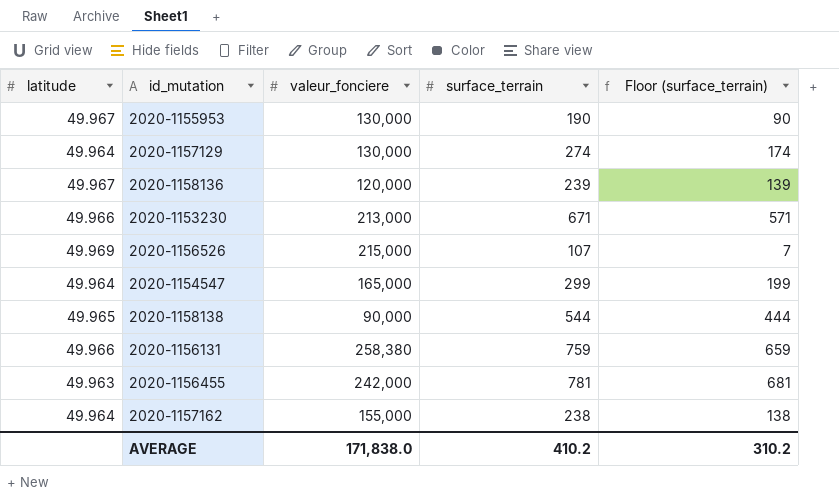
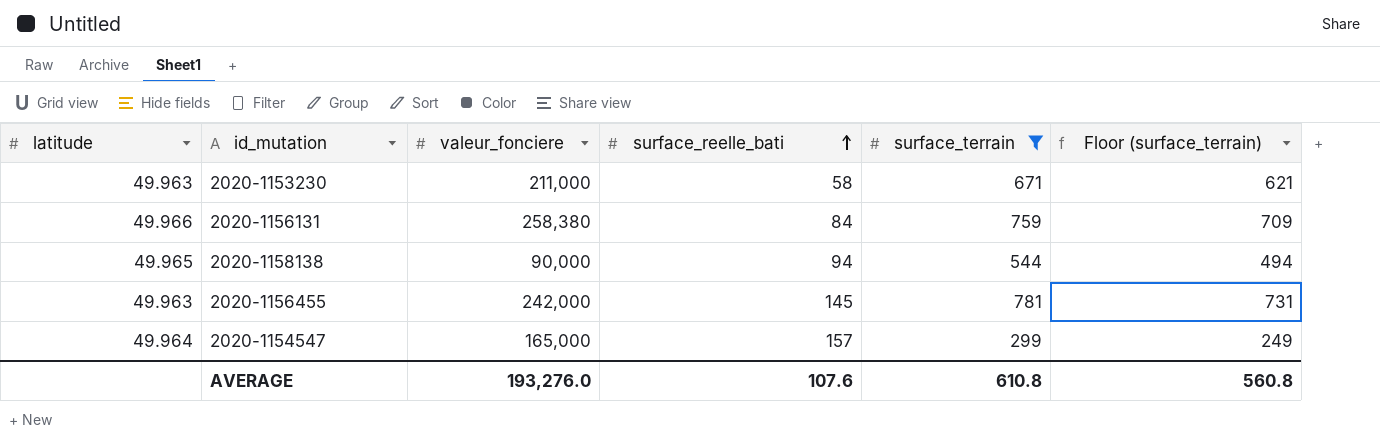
filter: none -> surface_terrain >= 299
row order: none -> surface_reelle_bati ascending
column surface_reelle_bati | position: none -> 4
column Floor (surface_terrain) | formula: [surface_terrain] - 100 -> [surface_terrain] - 50
2020-1153230 | latitude: 49.966 -> 49.963
2020-1153230 | valeur_fonciere: 213,000 -> 211,000
AVERAGE | valeur_fonciere: 171,838.0 -> 193,276.0
AVERAGE | surface_terrain: 410.2 -> 610.8
AVERAGE | Floor (surface_terrain): 310.2 -> 560.8

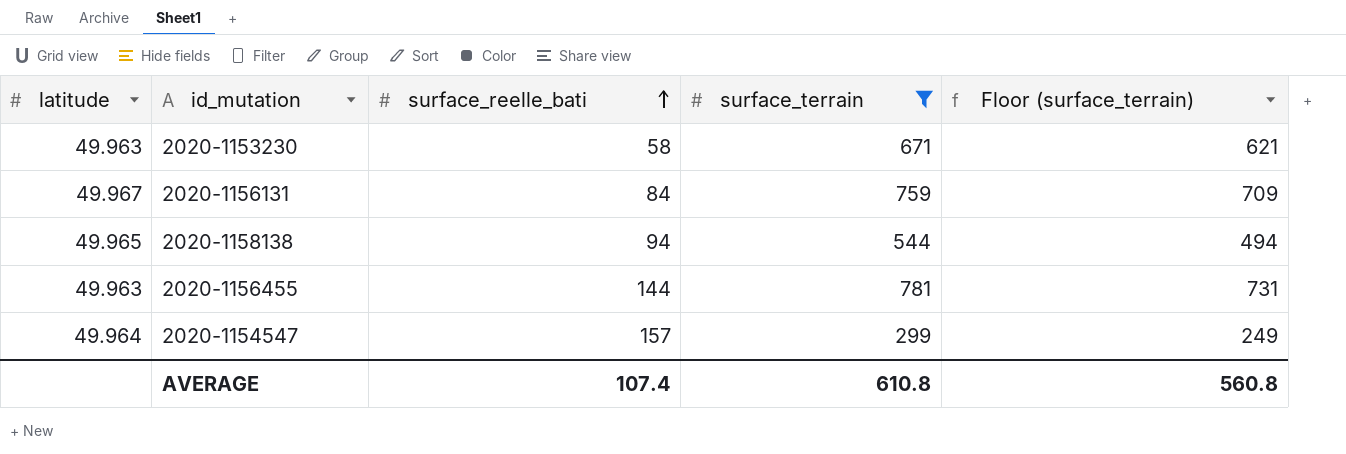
column valeur_fonciere | position: 3 -> none
2020-1156131 | latitude: 49.966 -> 49.967
2020-1156455 | surface_reelle_bati: 145 -> 144
AVERAGE | surface_reelle_bati: 107.6 -> 107.4

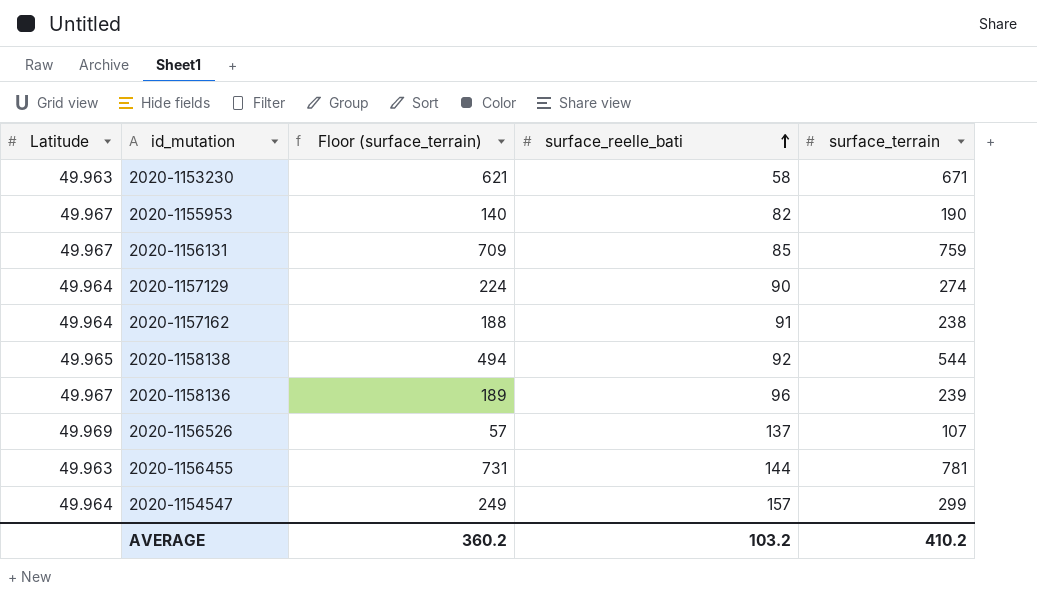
filter: surface_terrain >= 299 -> none
column name: latitude -> Latitude
column Floor (surface_terrain) | position: 5 -> 3
2020-1156131 | surface_reelle_bati: 84 -> 85
2020-1158138 | surface_reelle_bati: 94 -> 92
AVERAGE | Floor (surface_terrain): 560.8 -> 360.2
AVERAGE | surface_reelle_bati: 107.4 -> 103.2
AVERAGE | surface_terrain: 610.8 -> 410.2

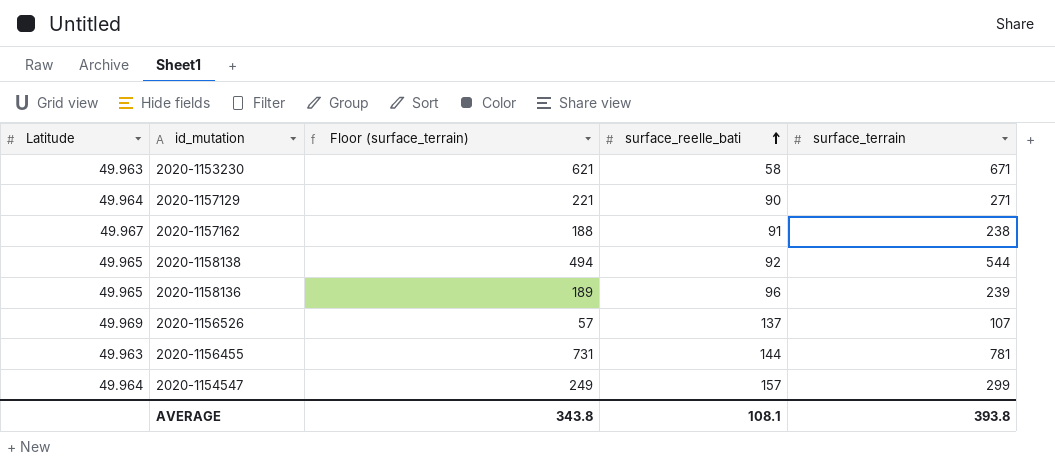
row 2020-1155953: 49.967 | 140 | 82 | 190 -> none
row 2020-1156131: 49.967 | 709 | 85 | 759 -> none
2020-1157129 | Floor (surface_terrain): 224 -> 221
2020-1157129 | surface_terrain: 274 -> 271
2020-1157162 | Latitude: 49.964 -> 49.967
2020-1158136 | Latitude: 49.967 -> 49.965
AVERAGE | Floor (surface_terrain): 360.2 -> 343.8
AVERAGE | surface_reelle_bati: 103.2 -> 108.1
AVERAGE | surface_terrain: 410.2 -> 393.8

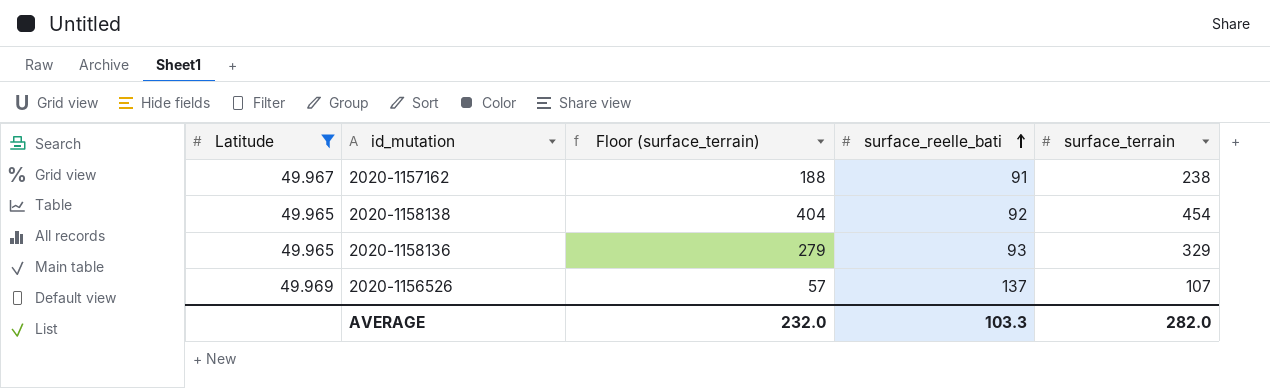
filter: none -> Latitude >= 49.965
2020-1158138 | Floor (surface_terrain): 494 -> 404
2020-1158138 | surface_terrain: 544 -> 454
2020-1158136 | Floor (surface_terrain): 189 -> 279
2020-1158136 | surface_reelle_bati: 96 -> 93
2020-1158136 | surface_terrain: 239 -> 329
AVERAGE | Floor (surface_terrain): 343.8 -> 232.0
AVERAGE | surface_reelle_bati: 108.1 -> 103.3
AVERAGE | surface_terrain: 393.8 -> 282.0

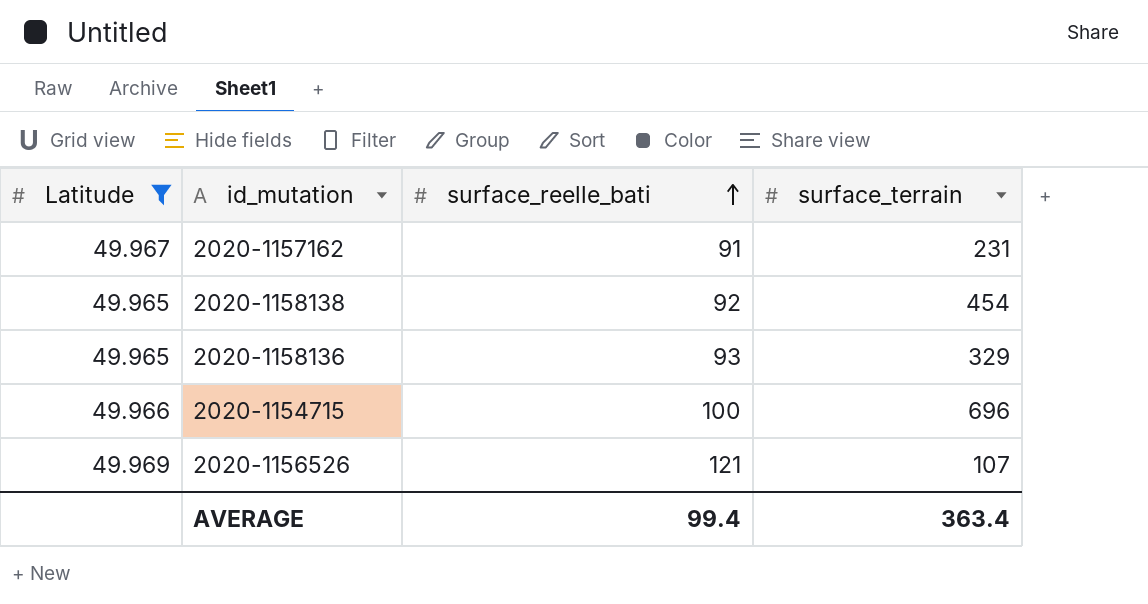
column Floor (surface_terrain) | formula: [surface_terrain] - 50 -> none
2020-1157162 | surface_terrain: 238 -> 231
row 2020-1154715: none -> 49.966 | 100 | 696
2020-1156526 | surface_reelle_bati: 137 -> 121
AVERAGE | surface_reelle_bati: 103.3 -> 99.4
AVERAGE | surface_terrain: 282.0 -> 363.4

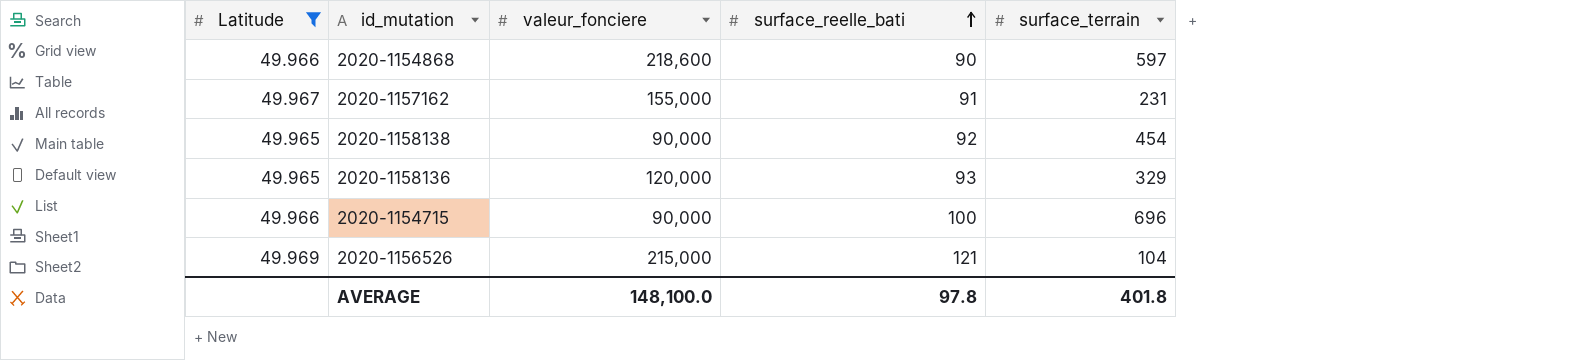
column valeur_fonciere | position: none -> 3
row 2020-1154868: none -> 49.966 | 218,600 | 90 | 597
2020-1156526 | surface_terrain: 107 -> 104
AVERAGE | surface_reelle_bati: 99.4 -> 97.8
AVERAGE | surface_terrain: 363.4 -> 401.8

